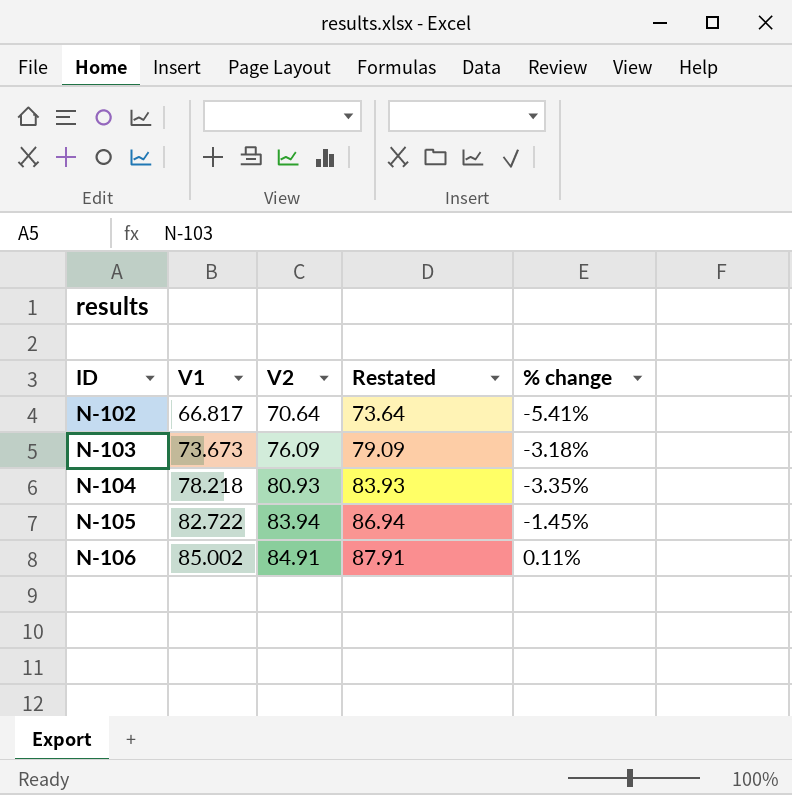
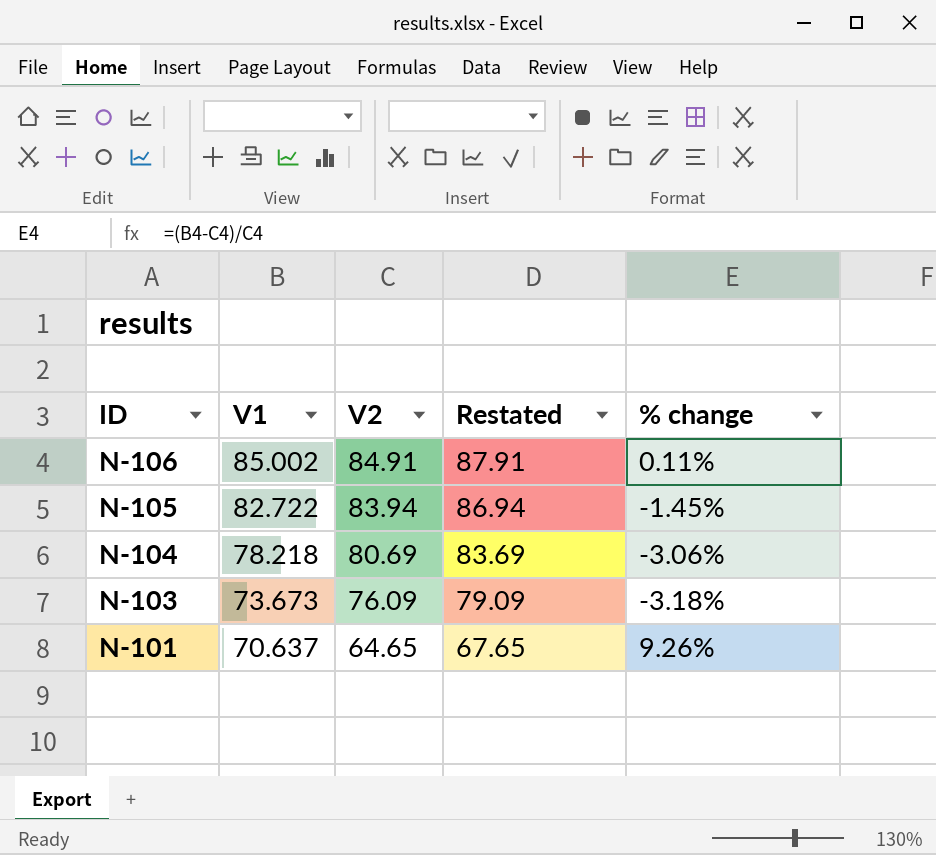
row order: ID ascending -> ID descending
row N-102: 66.817 | 70.64 | 73.64 | -5.41% -> none
N-104 | V2: 80.93 -> 80.69
N-104 | Restated: 83.93 -> 83.69
N-104 | % change: -3.35% -> -3.06%
row N-101: none -> 70.637 | 64.65 | 67.65 | 9.26%

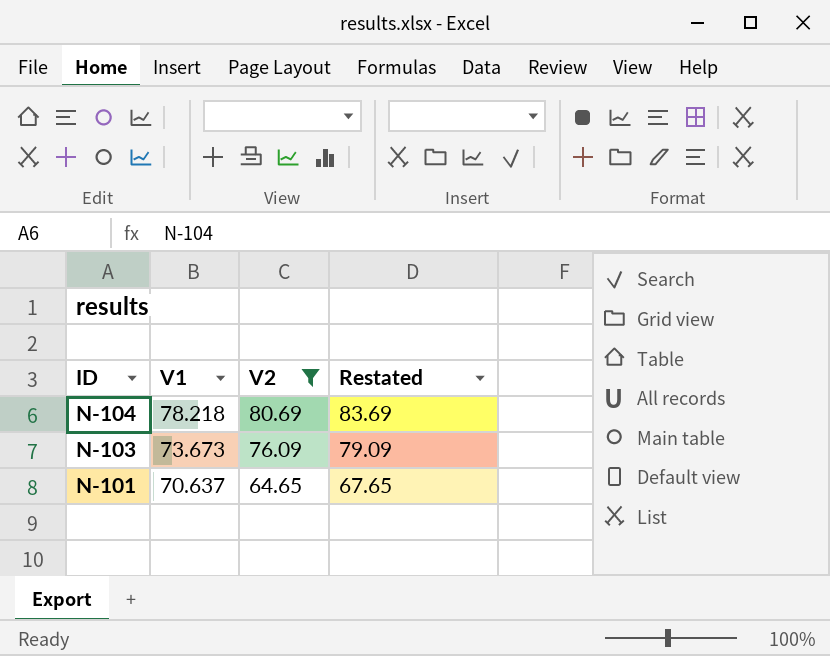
filter: none -> V2 <= 80.69
column % change | formula: ([V1] - [V2]) / [V2] -> none

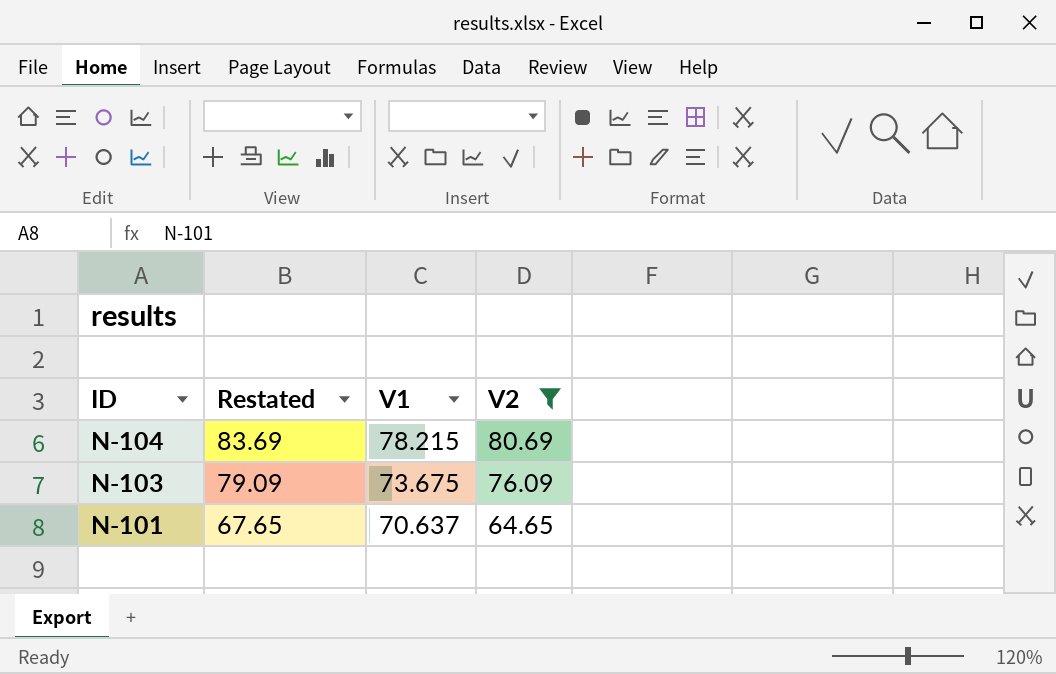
column Restated | position: 4 -> 2
N-104 | V1: 78.218 -> 78.215
N-103 | V1: 73.673 -> 73.675

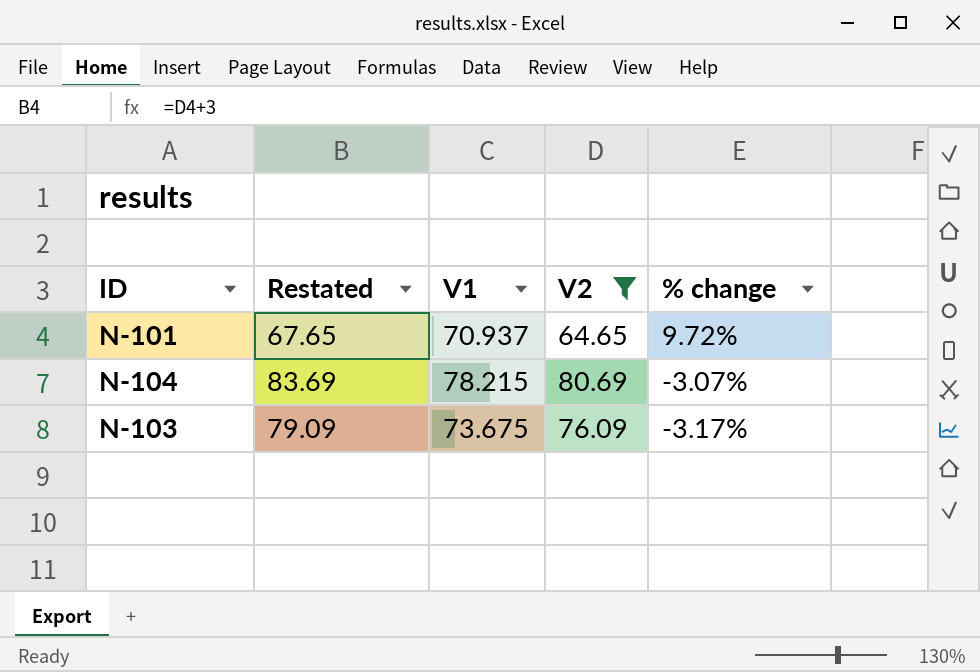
row order: ID descending -> % change descending
column % change | formula: none -> ([V1] - [V2]) / [V2]
N-101 | V1: 70.637 -> 70.937

